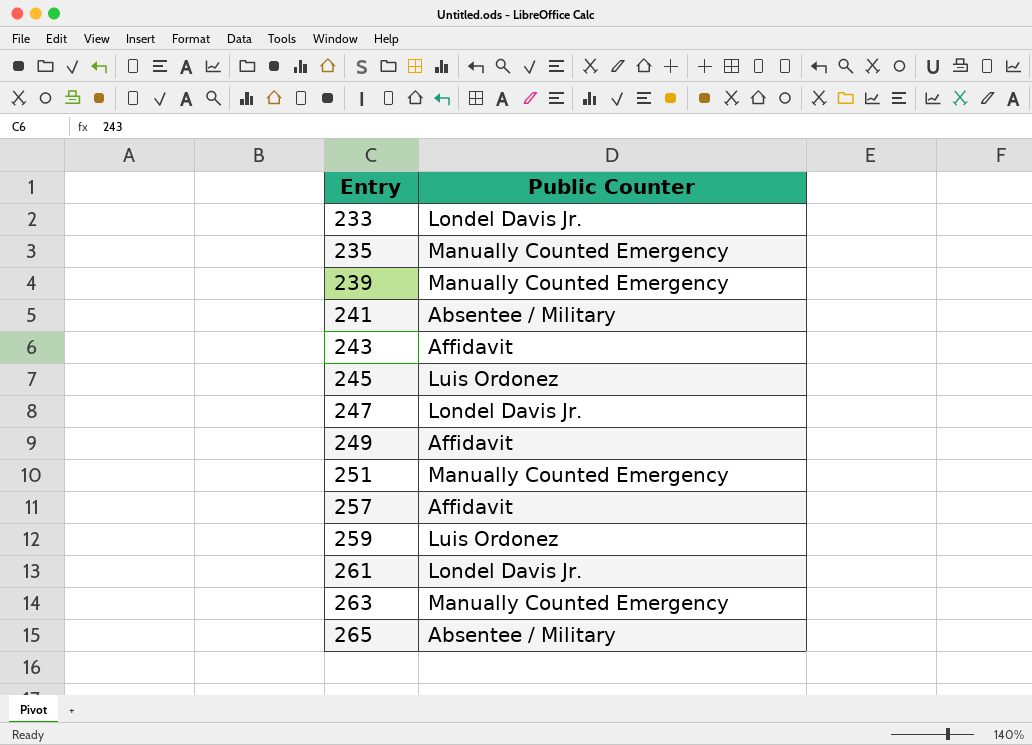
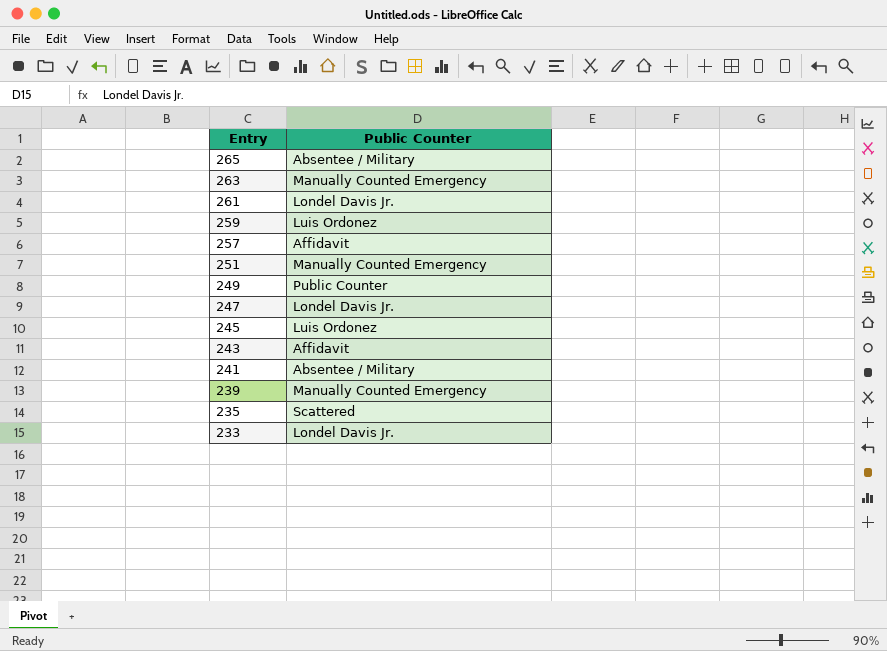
row order: Entry ascending -> Entry descending
249 | Public Counter: Affidavit -> Public Counter
235 | Public Counter: Manually Counted Emergency -> Scattered

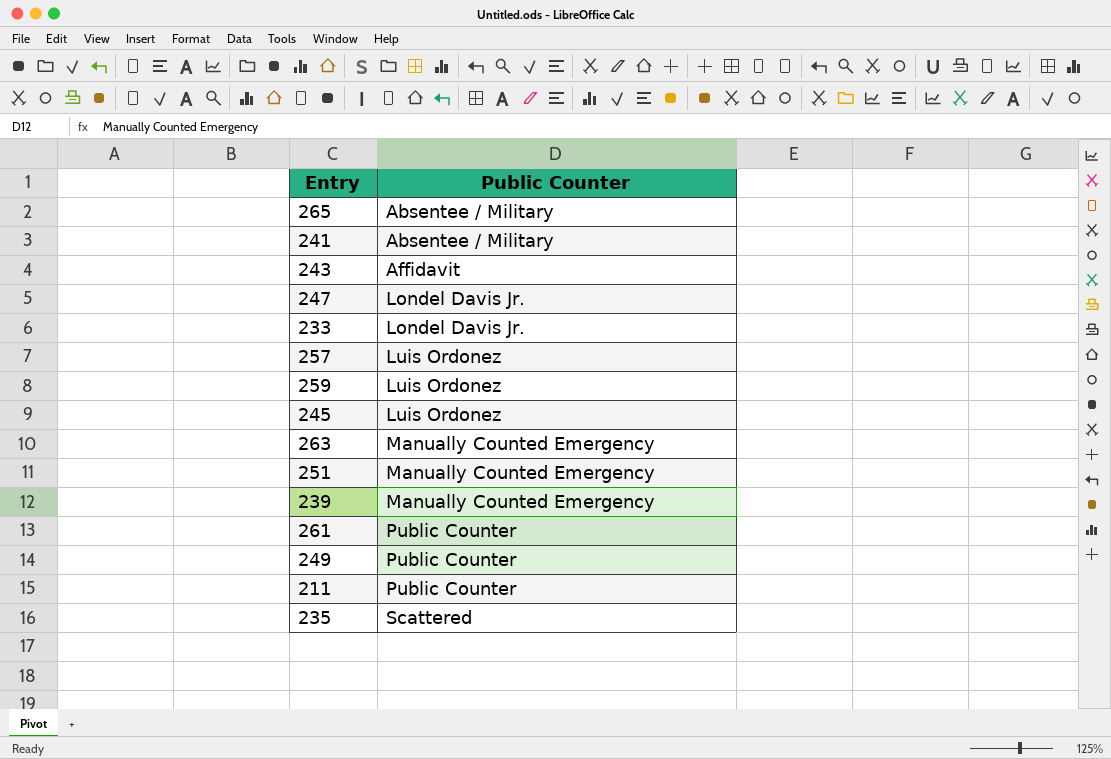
row order: Entry descending -> Public Counter ascending
257 | Public Counter: Affidavit -> Luis Ordonez
261 | Public Counter: Londel Davis Jr. -> Public Counter
row 211: none -> Public Counter

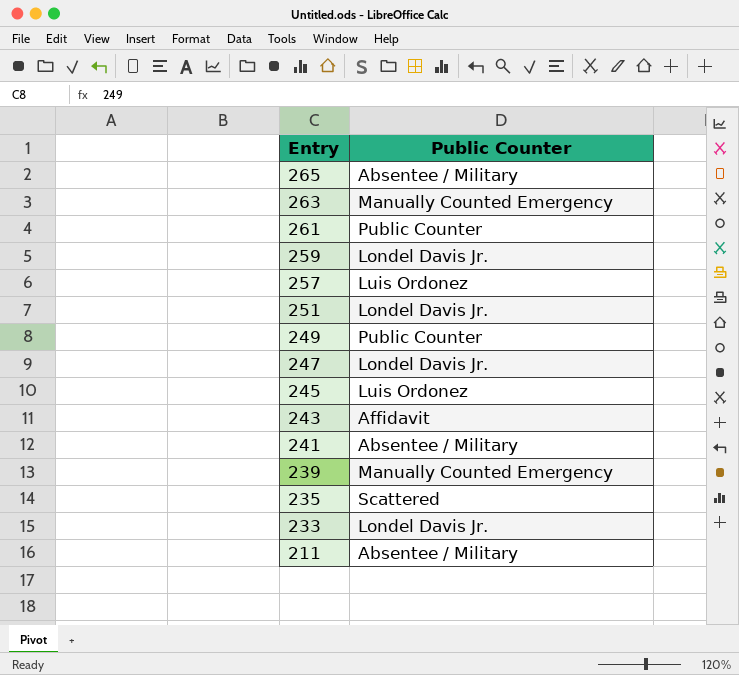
row order: Public Counter ascending -> Entry descending
259 | Public Counter: Luis Ordonez -> Londel Davis Jr.
251 | Public Counter: Manually Counted Emergency -> Londel Davis Jr.
211 | Public Counter: Public Counter -> Absentee / Military

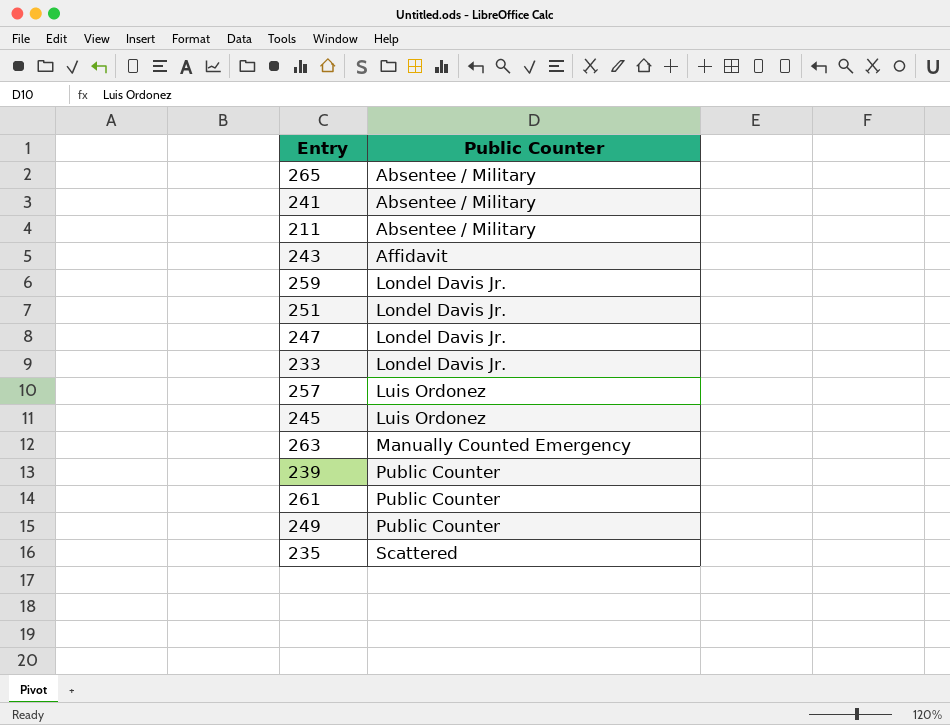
row order: Entry descending -> Public Counter ascending
239 | Public Counter: Manually Counted Emergency -> Public Counter

